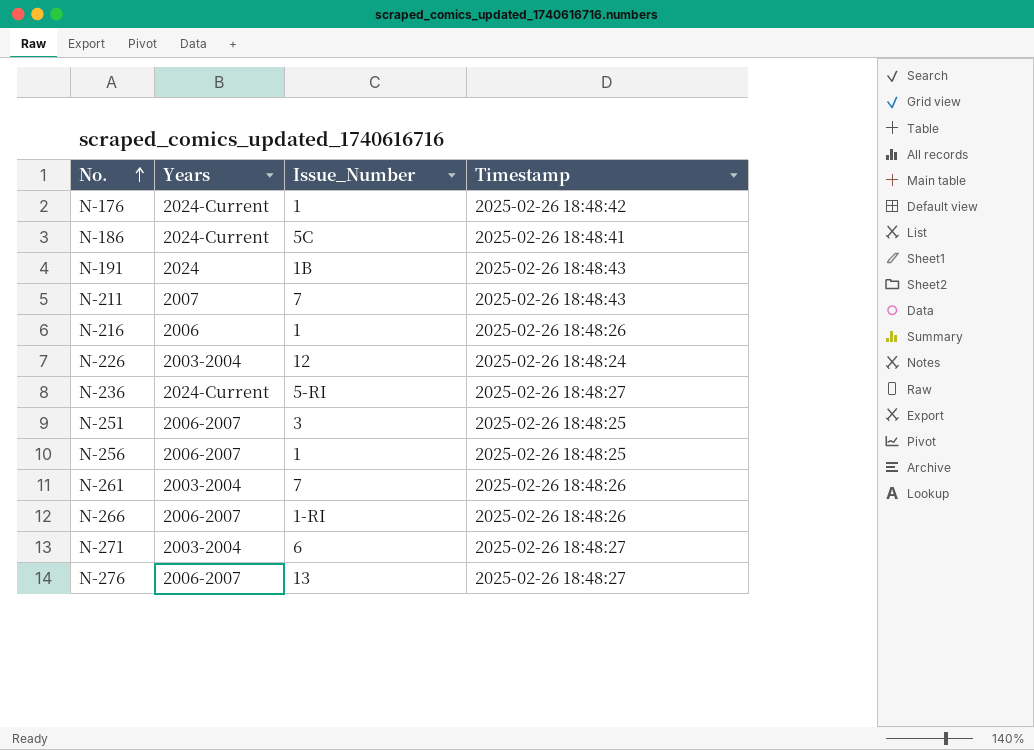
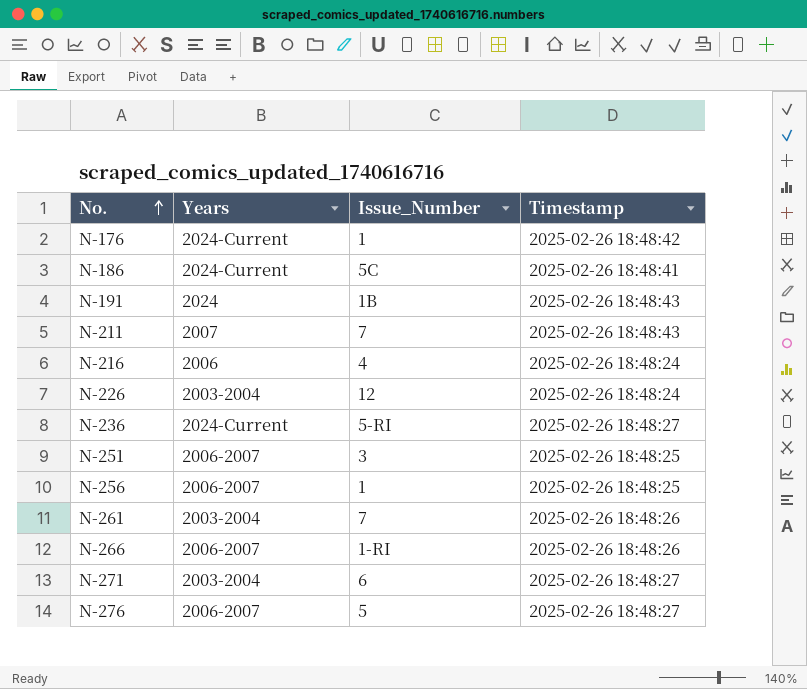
N-216 | Issue_Number: 1 -> 4
N-216 | Timestamp: 2025-02-26 18:48:26 -> 2025-02-26 18:48:24
N-276 | Issue_Number: 13 -> 5

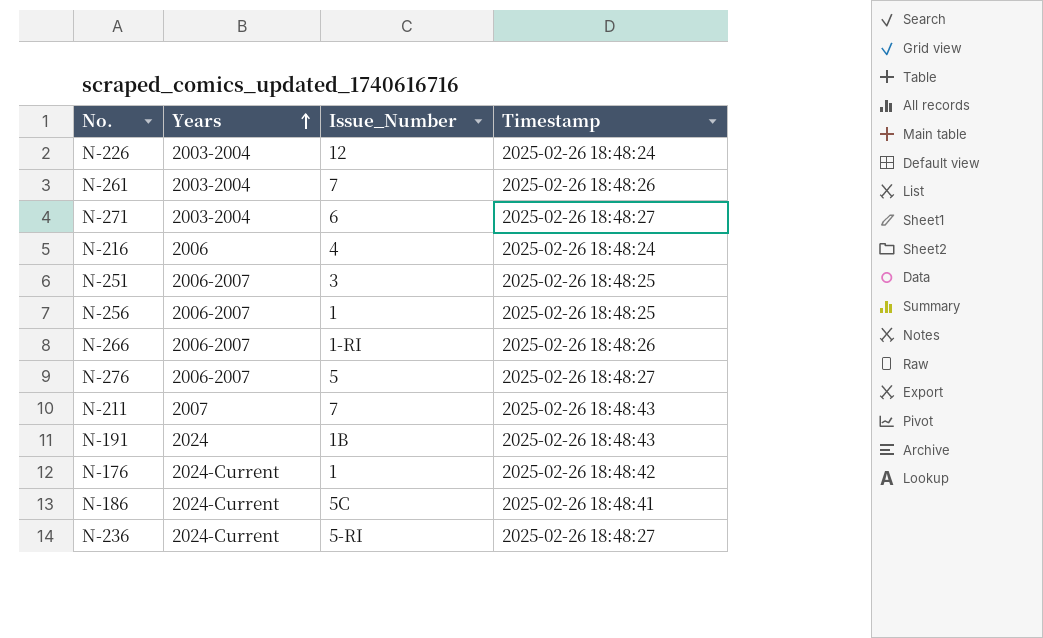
row order: No. ascending -> Years ascending

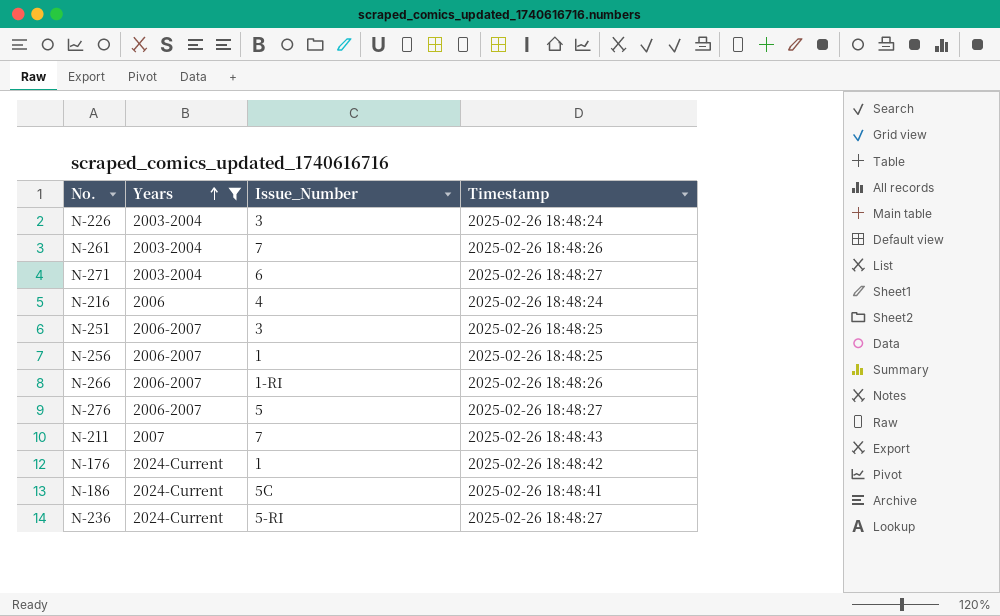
filter: none -> Years != 2024
N-226 | Issue_Number: 12 -> 3

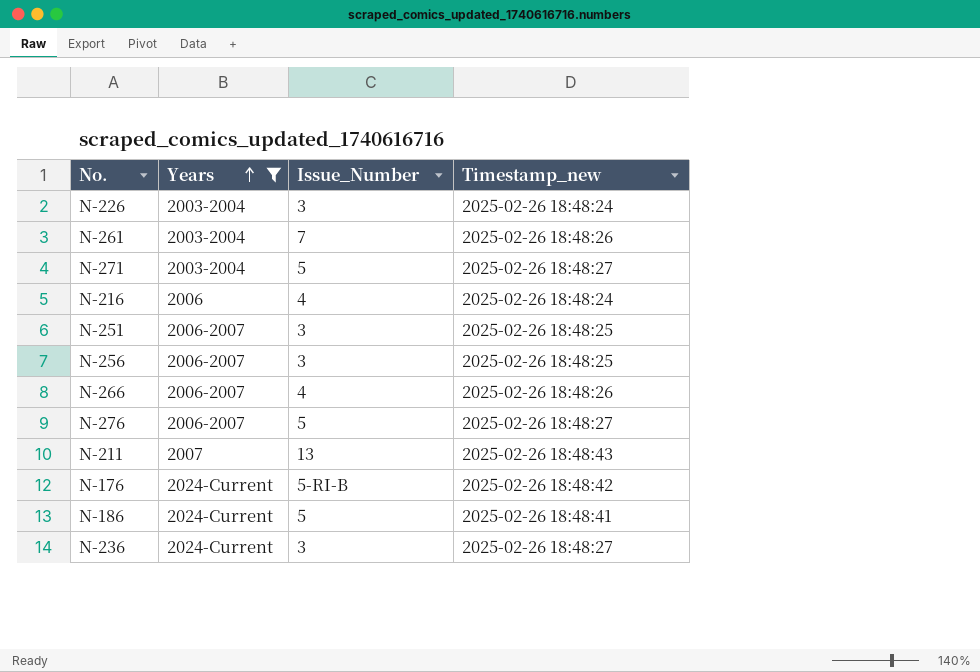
column name: Timestamp -> Timestamp_new
N-271 | Issue_Number: 6 -> 5
N-256 | Issue_Number: 1 -> 3
N-266 | Issue_Number: 1-RI -> 4
N-211 | Issue_Number: 7 -> 13
N-176 | Issue_Number: 1 -> 5-RI-B
N-186 | Issue_Number: 5C -> 5
N-236 | Issue_Number: 5-RI -> 3

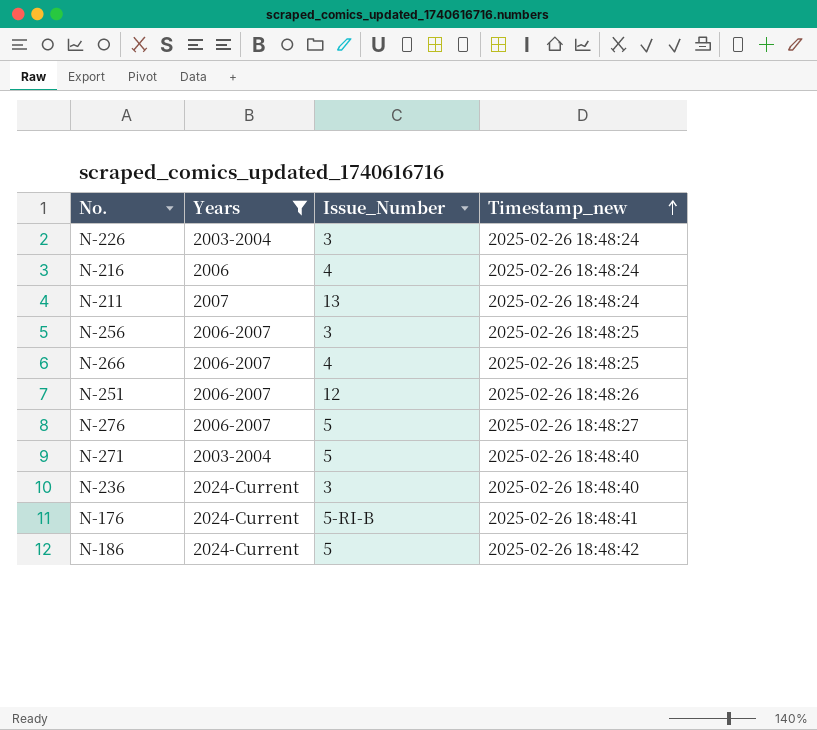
row order: Years ascending -> Timestamp_new ascending
row N-261: 2003-2004 | 7 | 2025-02-26 18:48:26 -> none
N-211 | Timestamp_new: 2025-02-26 18:48:43 -> 2025-02-26 18:48:24
N-266 | Timestamp_new: 2025-02-26 18:48:26 -> 2025-02-26 18:48:25
N-251 | Issue_Number: 3 -> 12
N-251 | Timestamp_new: 2025-02-26 18:48:25 -> 2025-02-26 18:48:26
N-271 | Timestamp_new: 2025-02-26 18:48:27 -> 2025-02-26 18:48:40
N-236 | Timestamp_new: 2025-02-26 18:48:27 -> 2025-02-26 18:48:40
N-176 | Timestamp_new: 2025-02-26 18:48:42 -> 2025-02-26 18:48:41
N-186 | Timestamp_new: 2025-02-26 18:48:41 -> 2025-02-26 18:48:42

